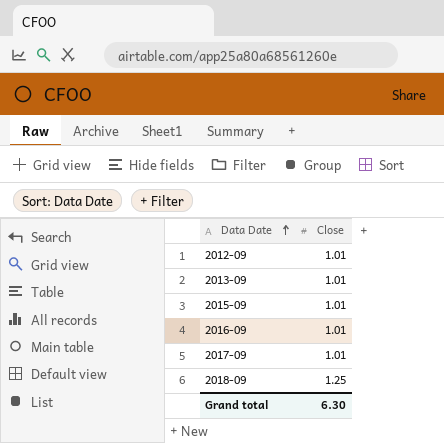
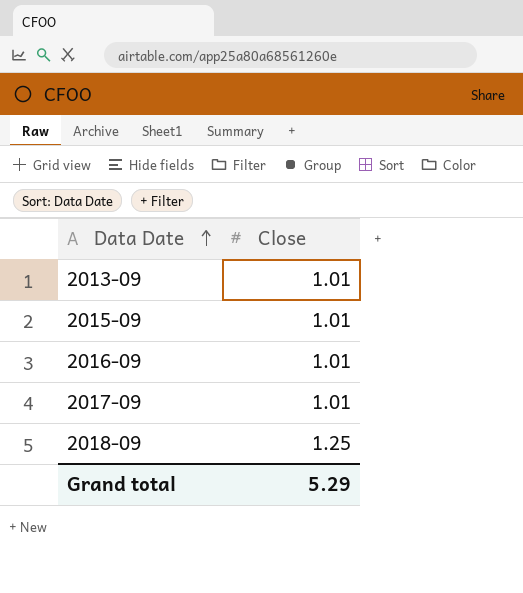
row 2012-09: 1.01 -> none
Grand total | Close: 6.30 -> 5.29

